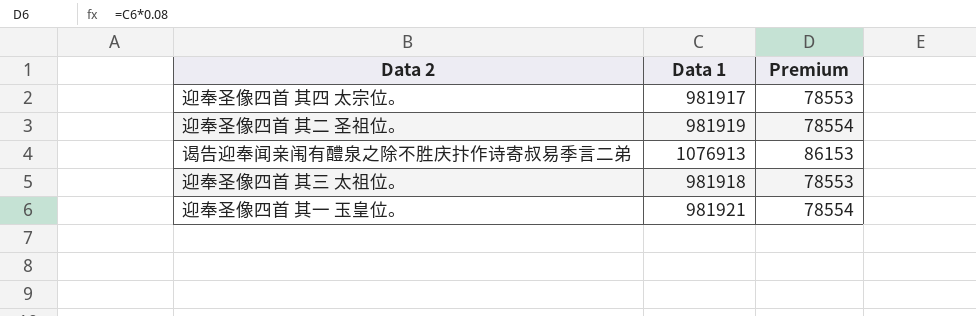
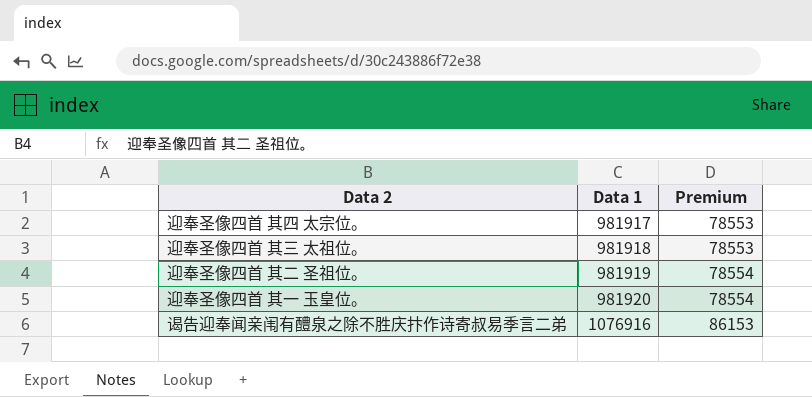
row order: none -> Data 1 ascending
迎奉圣像四首 其一 玉皇位。 | Data 1: 981921 -> 981920
谒告迎奉闻亲闱有醴泉之除不胜庆抃作诗寄叔易季言二弟 | Data 1: 1076913 -> 1076916

